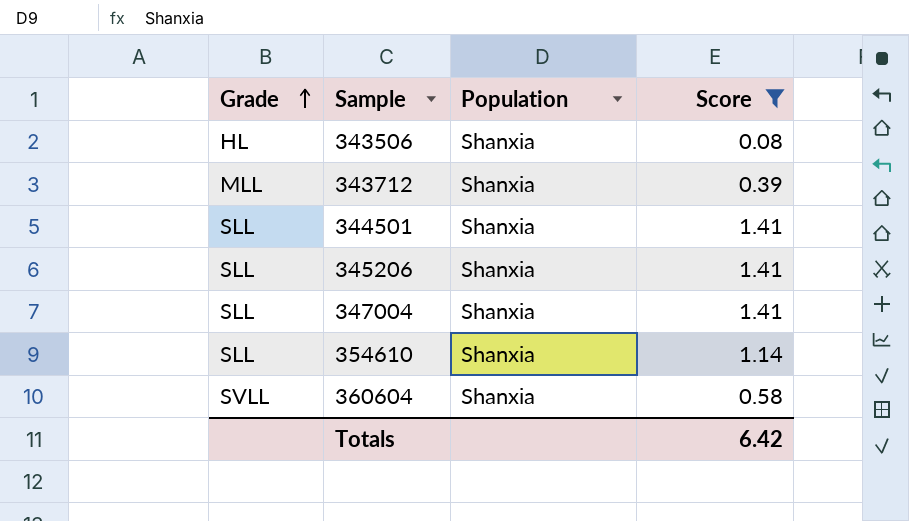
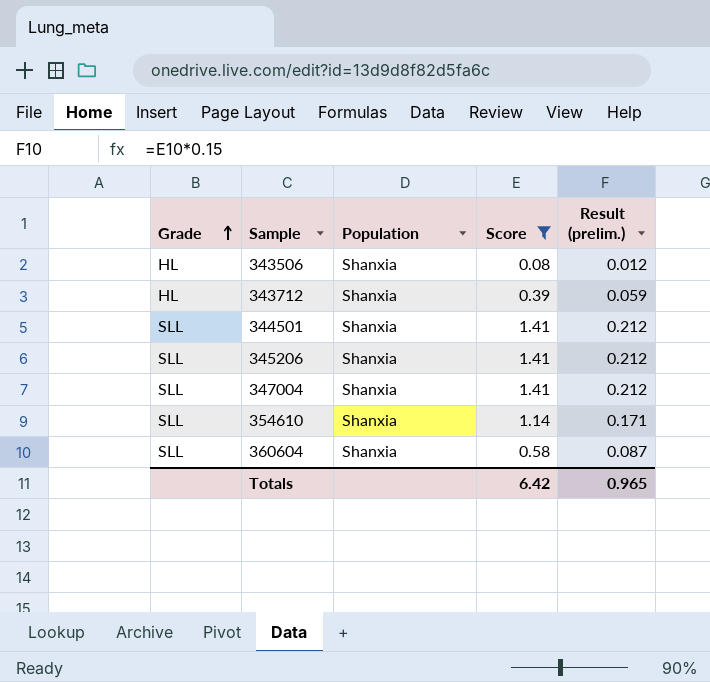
column Result (prelim.) | formula: none -> [Score] * 0.15
343712 | Grade: MLL -> HL
360604 | Grade: SVLL -> SLL

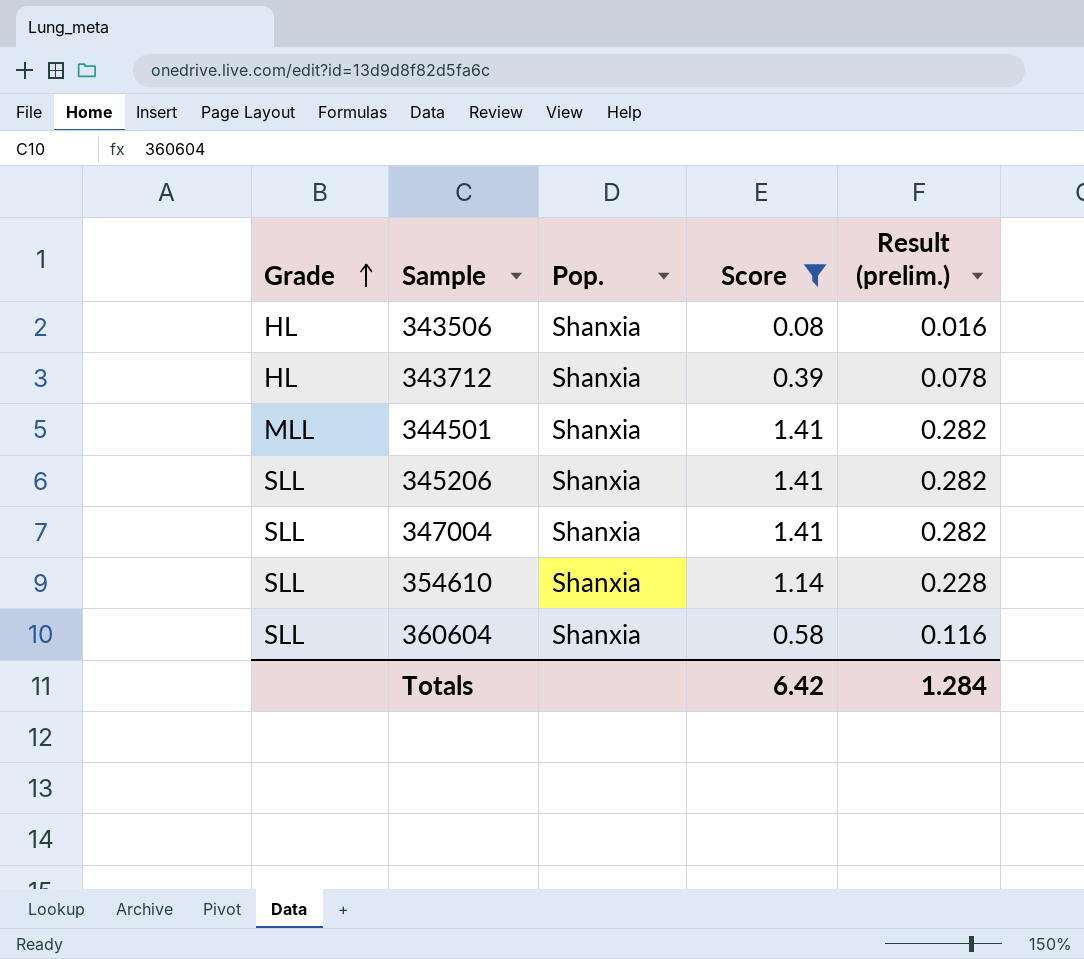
column name: Population -> Pop.
column Result (prelim.) | formula: [Score] * 0.15 -> [Score] * 0.2
344501 | Grade: SLL -> MLL
Totals | Result (prelim.): 0.965 -> 1.284

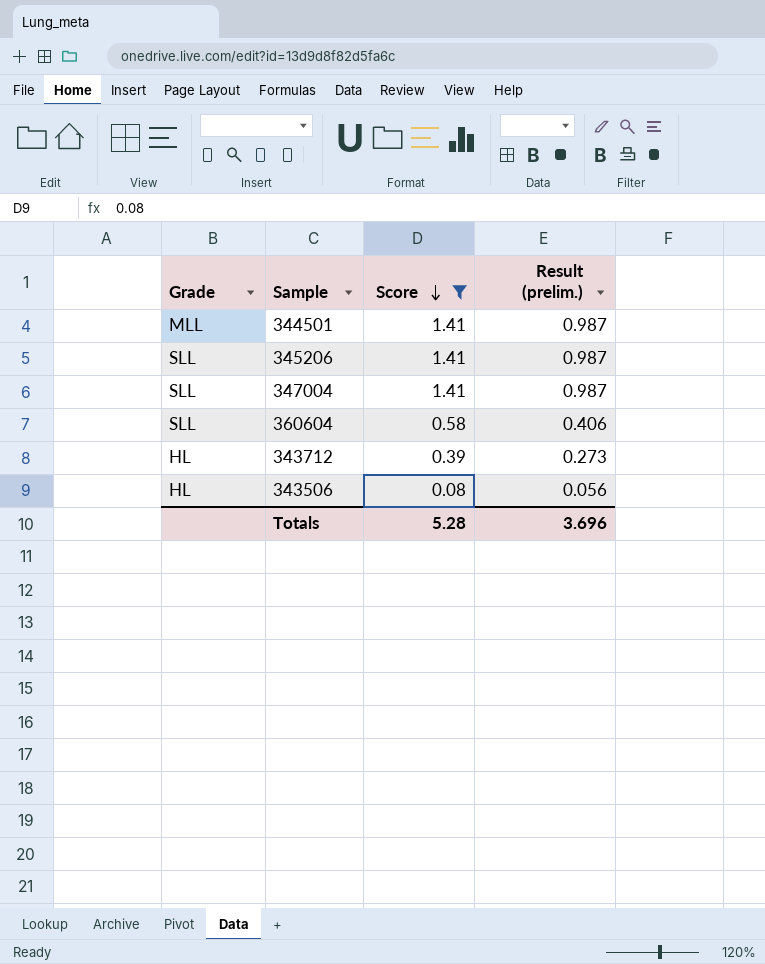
row order: Grade ascending -> Score descending
column Pop. | position: 3 -> none
column Result (prelim.) | formula: [Score] * 0.2 -> [Score] * 0.7
row 354610: SLL | Shanxia | 1.14 | 0.228 -> none
Totals | Score: 6.42 -> 5.28
Totals | Result (prelim.): 1.284 -> 3.696

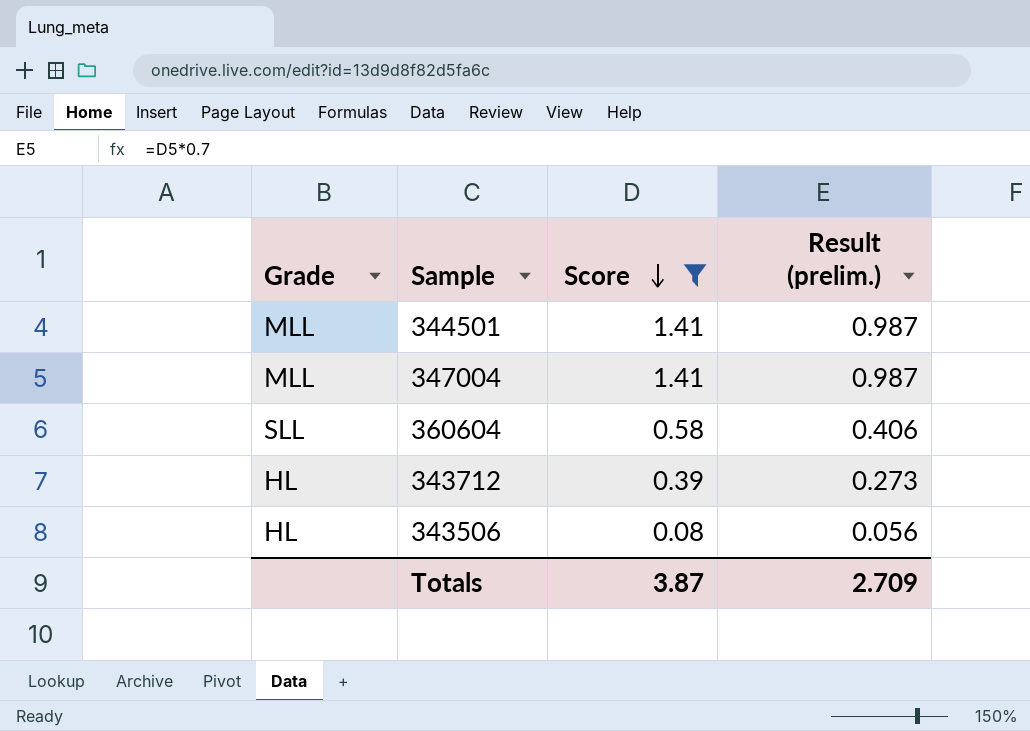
row 345206: SLL | 1.41 | 0.987 -> none
347004 | Grade: SLL -> MLL
Totals | Score: 5.28 -> 3.87
Totals | Result (prelim.): 3.696 -> 2.709

